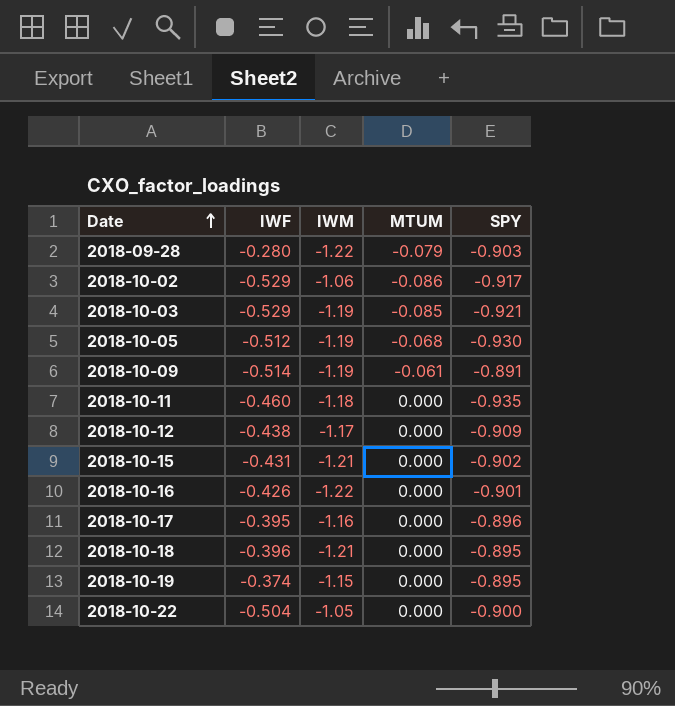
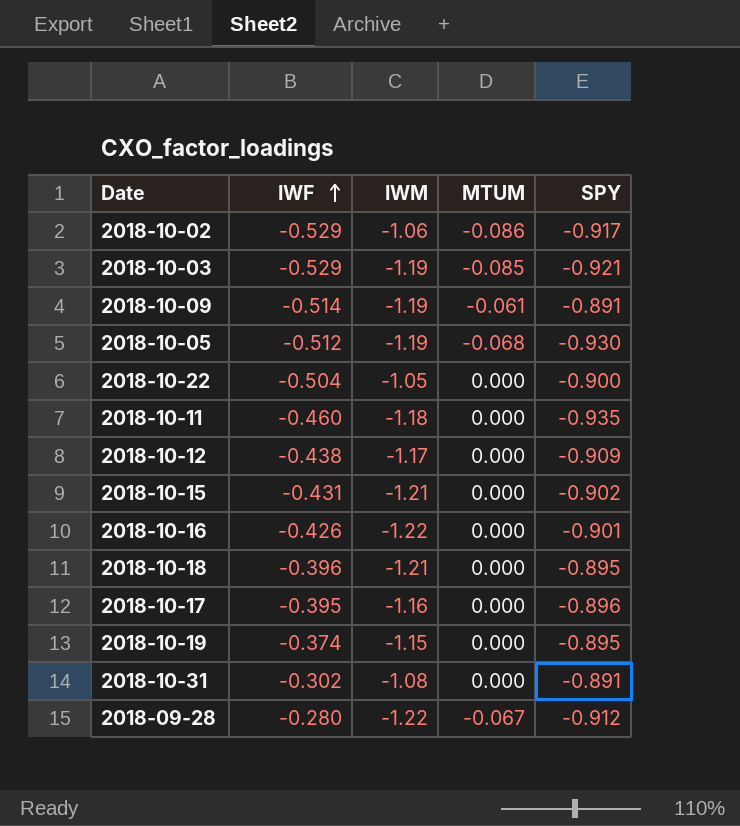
row order: Date ascending -> IWF ascending
row 2018-10-31: none -> -0.302 | -1.08 | 0.000 | -0.891
2018-09-28 | MTUM: -0.079 -> -0.067
2018-09-28 | SPY: -0.903 -> -0.912

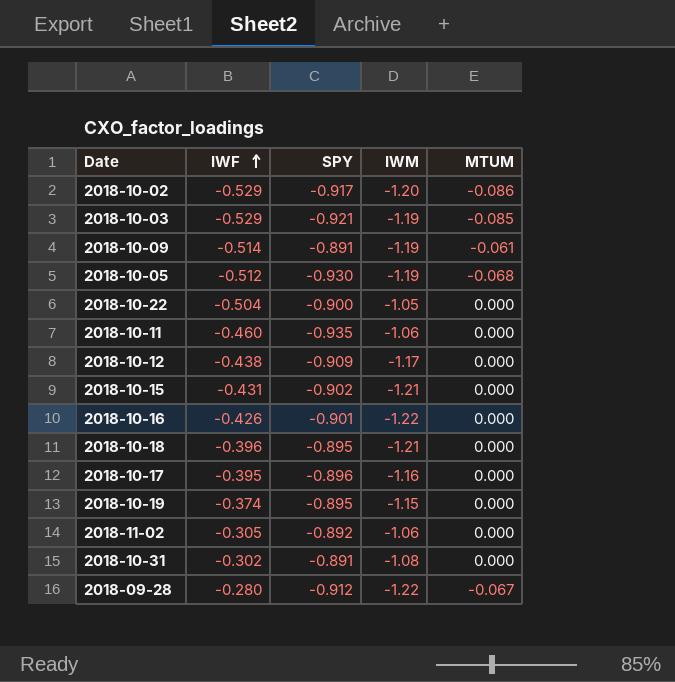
column SPY | position: 5 -> 3
2018-10-02 | IWM: -1.06 -> -1.20
2018-10-11 | IWM: -1.18 -> -1.06
row 2018-11-02: none -> -0.305 | -0.892 | -1.06 | 0.000

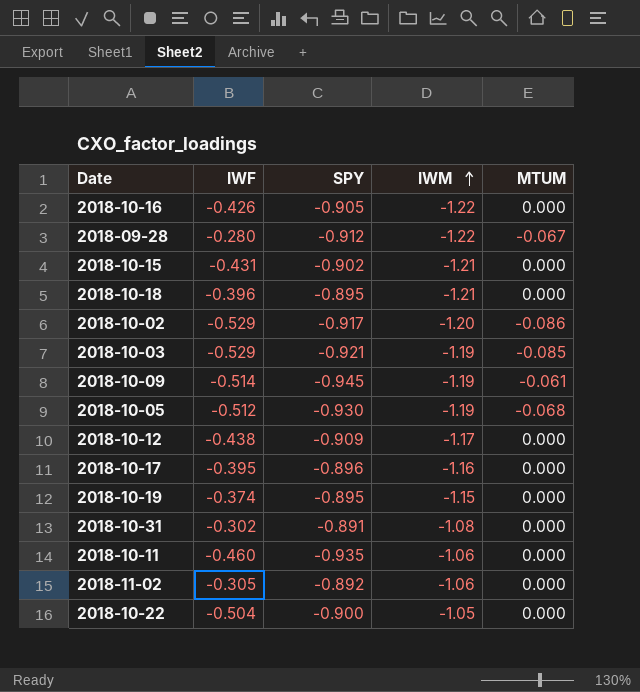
row order: IWF ascending -> IWM ascending
2018-10-16 | SPY: -0.901 -> -0.905
2018-10-09 | SPY: -0.891 -> -0.945

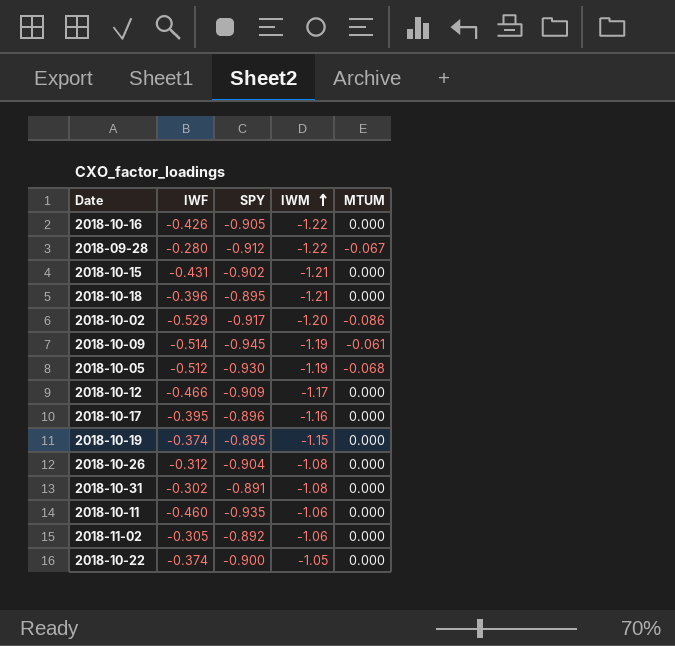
row 2018-10-03: -0.529 | -0.921 | -1.19 | -0.085 -> none
2018-10-12 | IWF: -0.438 -> -0.466
row 2018-10-26: none -> -0.312 | -0.904 | -1.08 | 0.000
2018-10-22 | IWF: -0.504 -> -0.374

